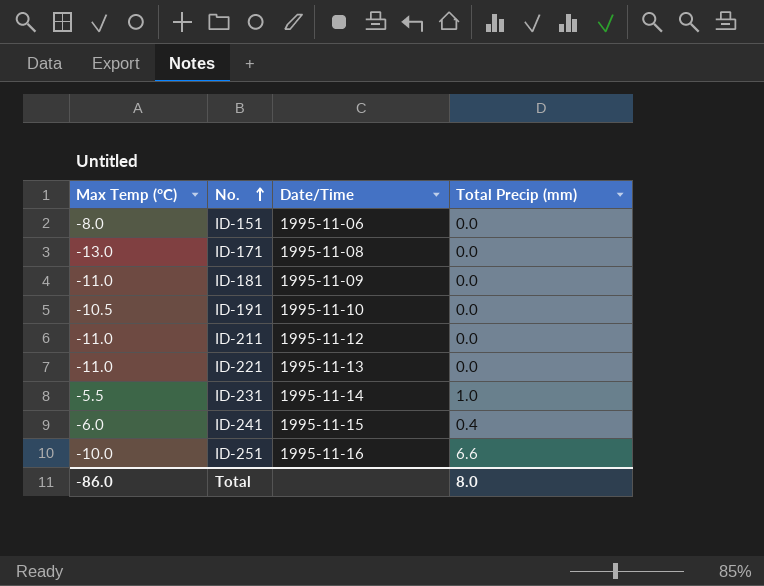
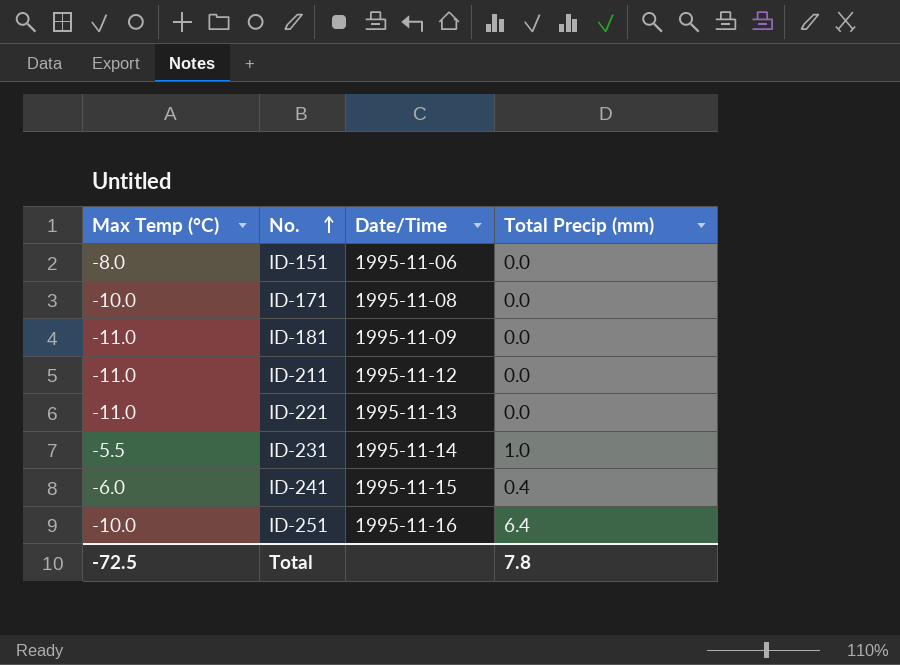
row ID-191: -10.5 | 1995-11-10 | 0.0 -> none
ID-171 | Max Temp (°C): -13.0 -> -10.0
ID-251 | Total Precip (mm): 6.6 -> 6.4
Total | Max Temp (°C): -86.0 -> -72.5
Total | Total Precip (mm): 8.0 -> 7.8

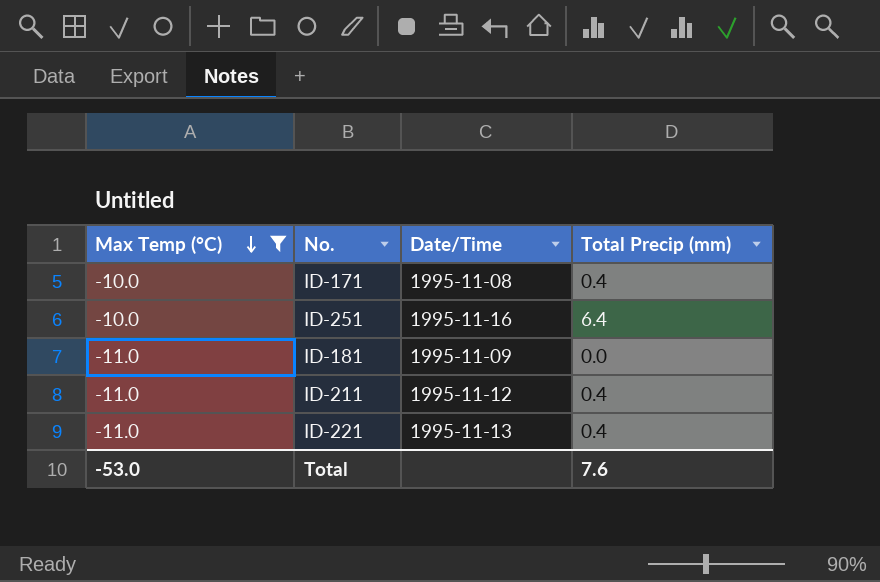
filter: none -> Max Temp (°C) <= -10.0
row order: No. ascending -> Max Temp (°C) descending
ID-171 | Total Precip (mm): 0.0 -> 0.4
ID-211 | Total Precip (mm): 0.0 -> 0.4
ID-221 | Total Precip (mm): 0.0 -> 0.4
Total | Max Temp (°C): -72.5 -> -53.0
Total | Total Precip (mm): 7.8 -> 7.6

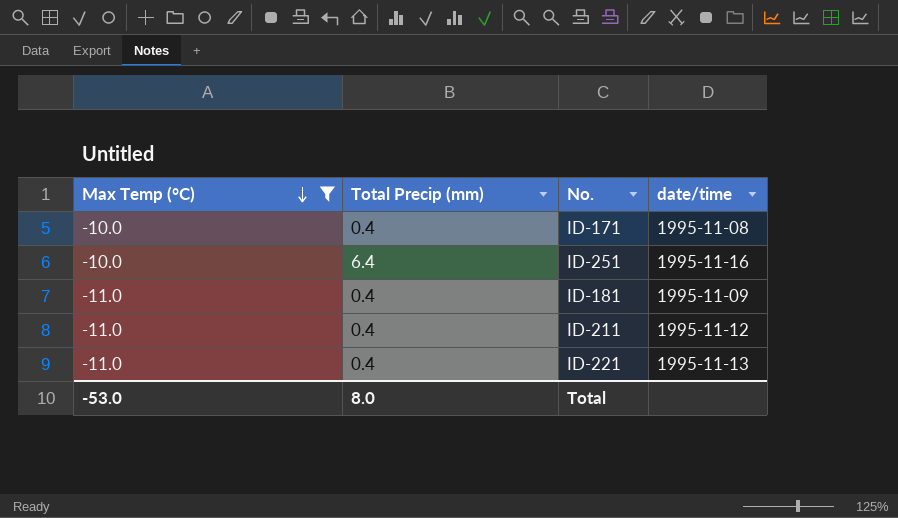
column Total Precip (mm) | position: 4 -> 2
column name: Date/Time -> date/time
ID-181 | Total Precip (mm): 0.0 -> 0.4
Total | Total Precip (mm): 7.6 -> 8.0

